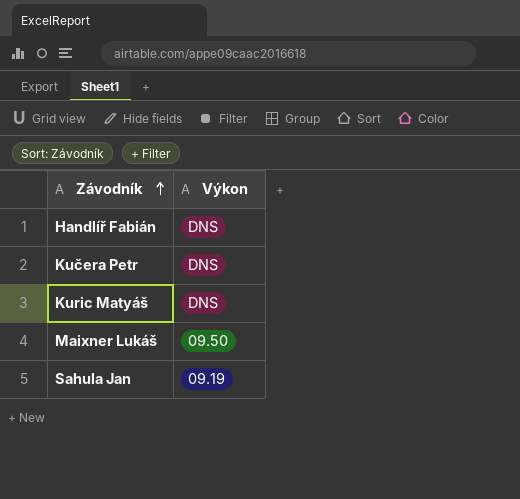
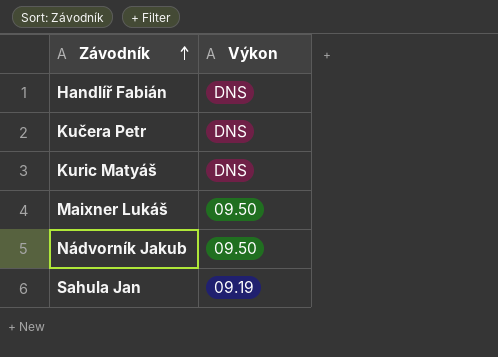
row Nádvorník Jakub: none -> 09.50

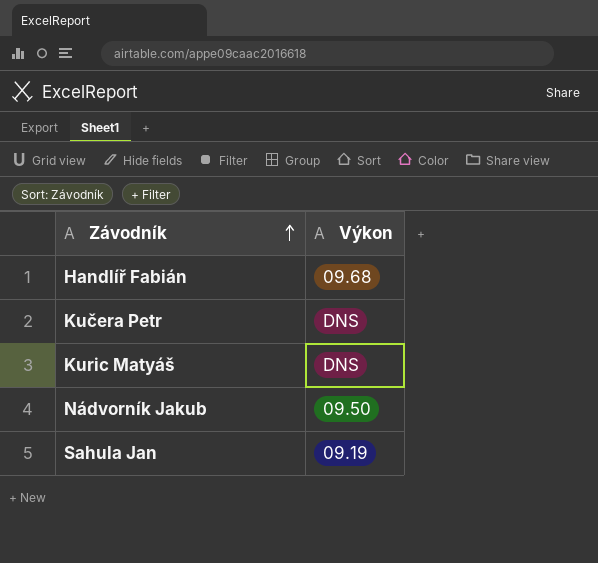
row Maixner Lukáš: 09.50 -> none
Handlíř Fabián | Výkon: DNS -> 09.68

